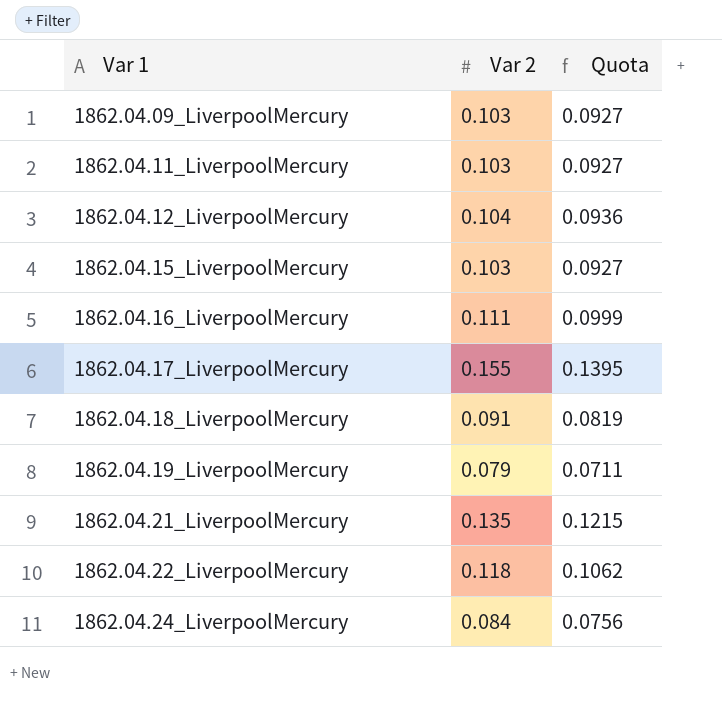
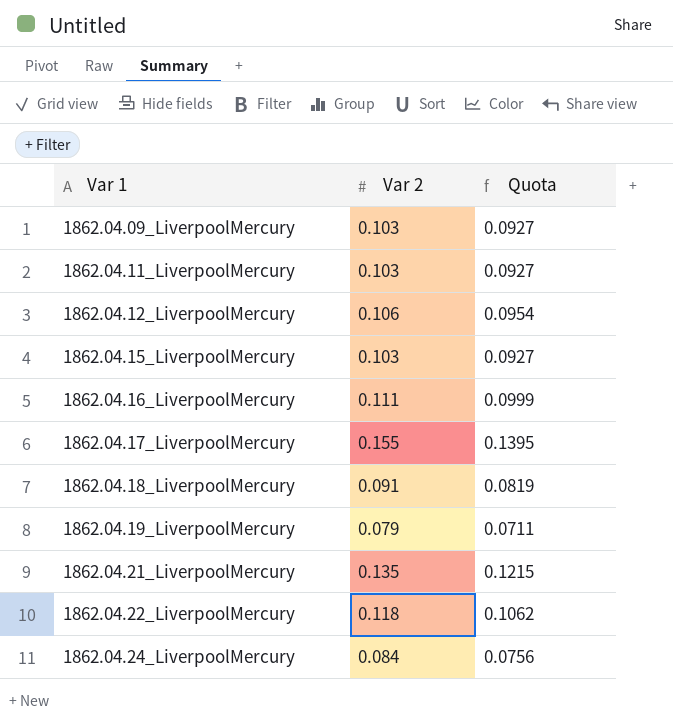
1862.04.12_LiverpoolMercury | Var 2: 0.104 -> 0.106
1862.04.12_LiverpoolMercury | Quota: 0.0936 -> 0.0954

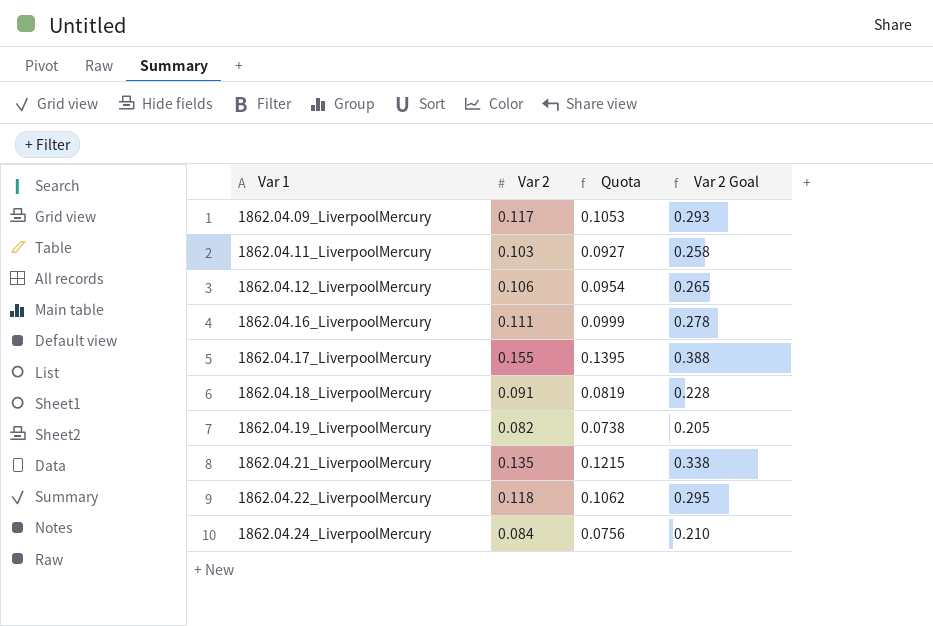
column Var 2 Goal | formula: none -> [Var 2] * 2.5
row 1862.04.15_LiverpoolMercury: 0.103 | 0.0927 -> none
1862.04.09_LiverpoolMercury | Var 2: 0.103 -> 0.117
1862.04.09_LiverpoolMercury | Quota: 0.0927 -> 0.1053
1862.04.19_LiverpoolMercury | Var 2: 0.079 -> 0.082
1862.04.19_LiverpoolMercury | Quota: 0.0711 -> 0.0738

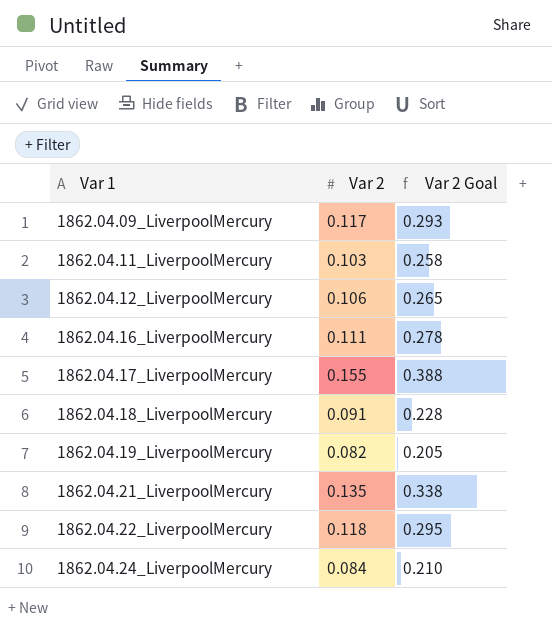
column Quota | formula: [Var 2] * 0.9 -> none

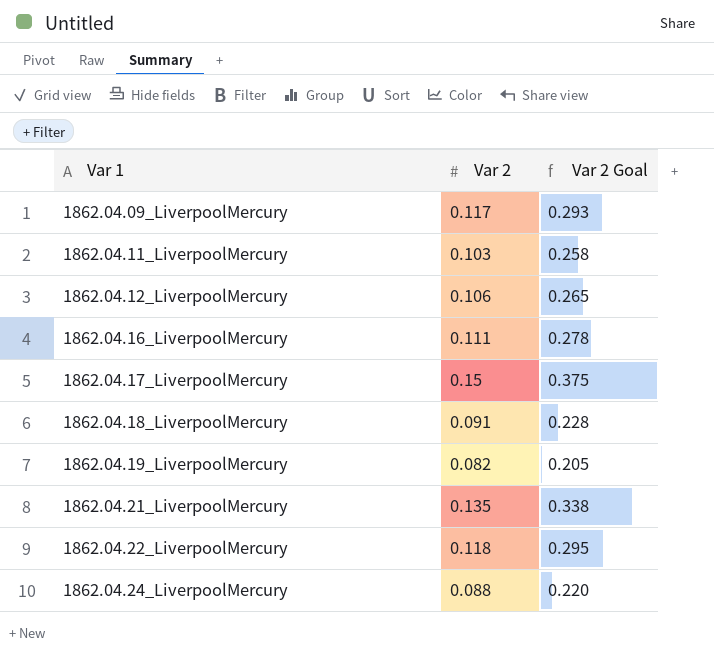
1862.04.17_LiverpoolMercury | Var 2: 0.155 -> 0.15
1862.04.17_LiverpoolMercury | Var 2 Goal: 0.388 -> 0.375
1862.04.24_LiverpoolMercury | Var 2: 0.084 -> 0.088
1862.04.24_LiverpoolMercury | Var 2 Goal: 0.210 -> 0.220

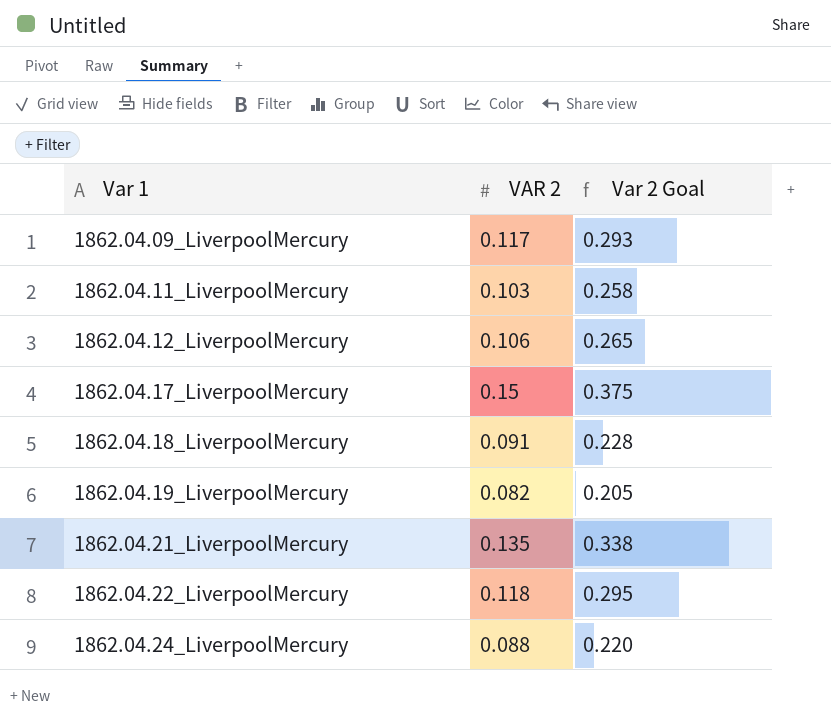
column name: Var 2 -> VAR 2
row 1862.04.16_LiverpoolMercury: 0.111 | 0.278 -> none

